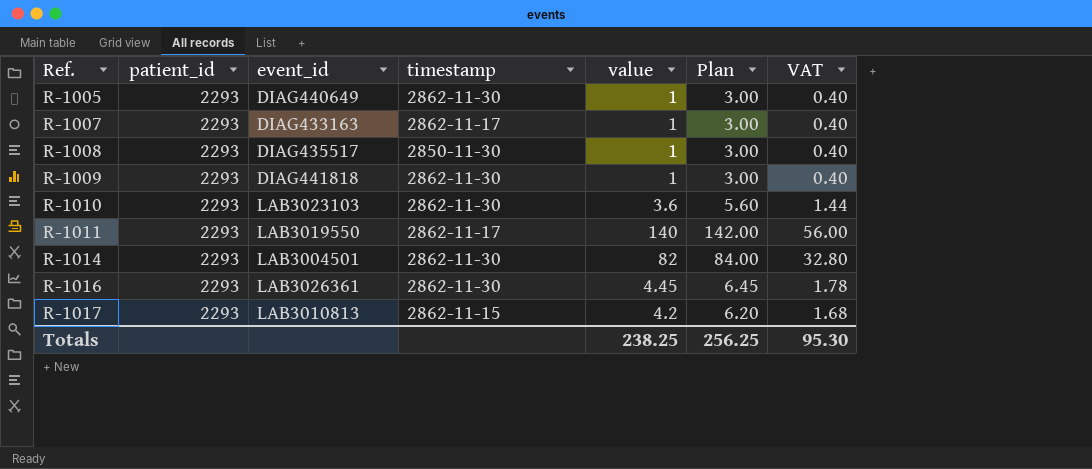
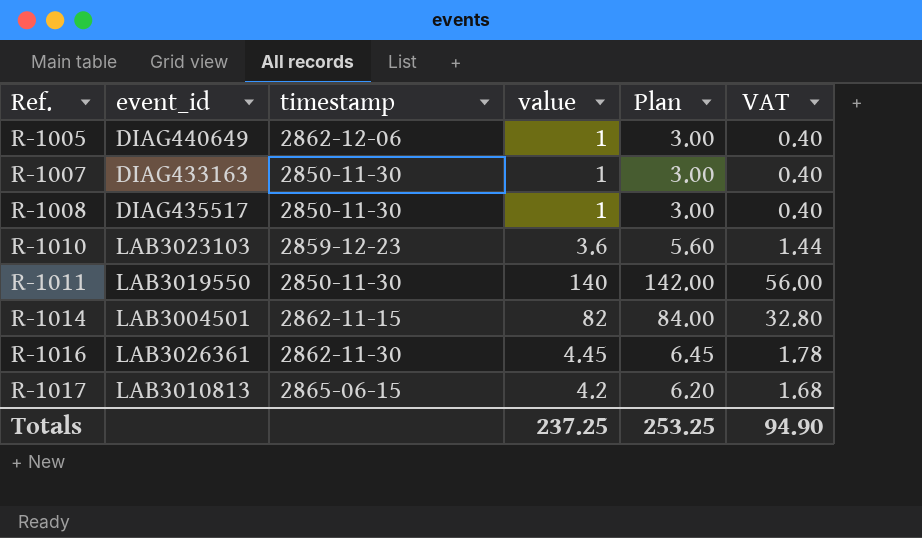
column patient_id | position: 2 -> none
row R-1009: 2293 | DIAG441818 | 2862-11-30 | 1 | 3.00 | 0.40 -> none
R-1005 | timestamp: 2862-11-30 -> 2862-12-06
R-1007 | timestamp: 2862-11-17 -> 2850-11-30
R-1010 | timestamp: 2862-11-30 -> 2859-12-23
R-1011 | timestamp: 2862-11-17 -> 2850-11-30
R-1014 | timestamp: 2862-11-30 -> 2862-11-15
R-1017 | timestamp: 2862-11-15 -> 2865-06-15
Totals | value: 238.25 -> 237.25
Totals | Plan: 256.25 -> 253.25
Totals | VAT: 95.30 -> 94.90

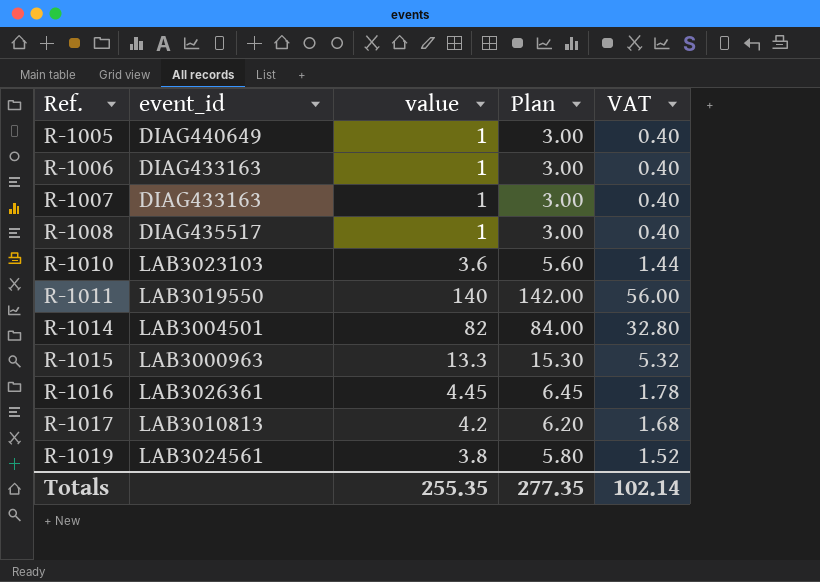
column timestamp | position: 3 -> none
row R-1006: none -> DIAG433163 | 1 | 3.00 | 0.40
row R-1015: none -> LAB3000963 | 13.3 | 15.30 | 5.32
row R-1019: none -> LAB3024561 | 3.8 | 5.80 | 1.52
Totals | value: 237.25 -> 255.35
Totals | Plan: 253.25 -> 277.35
Totals | VAT: 94.90 -> 102.14

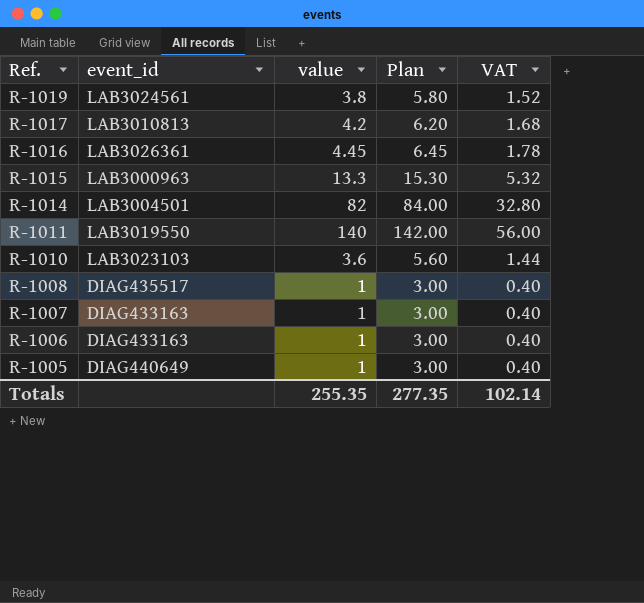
row order: Ref. ascending -> Ref. descending

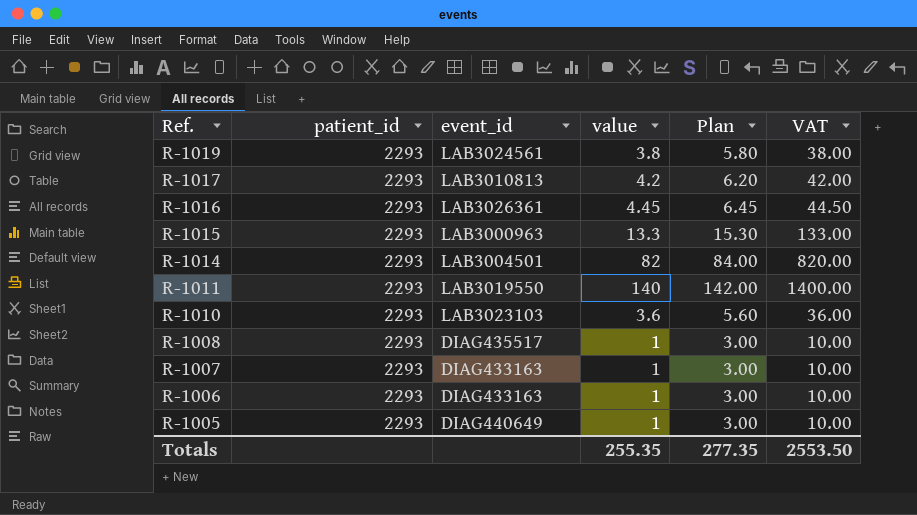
column patient_id | position: none -> 2
column VAT | formula: [value] * 0.4 -> [value] * 10
Totals | VAT: 102.14 -> 2553.50

